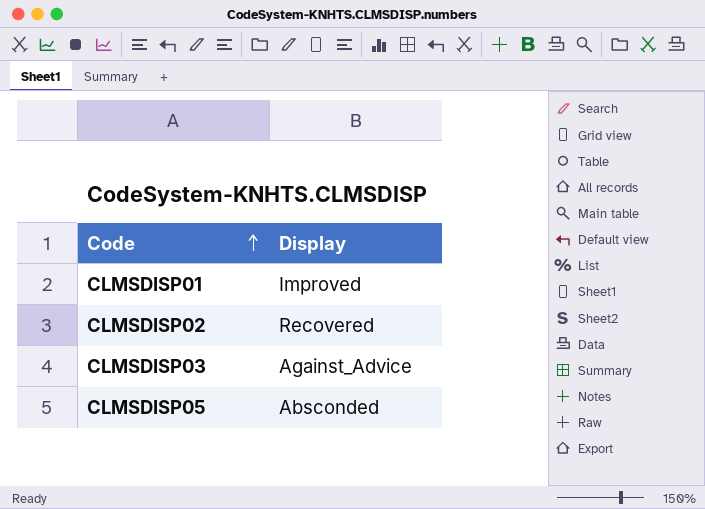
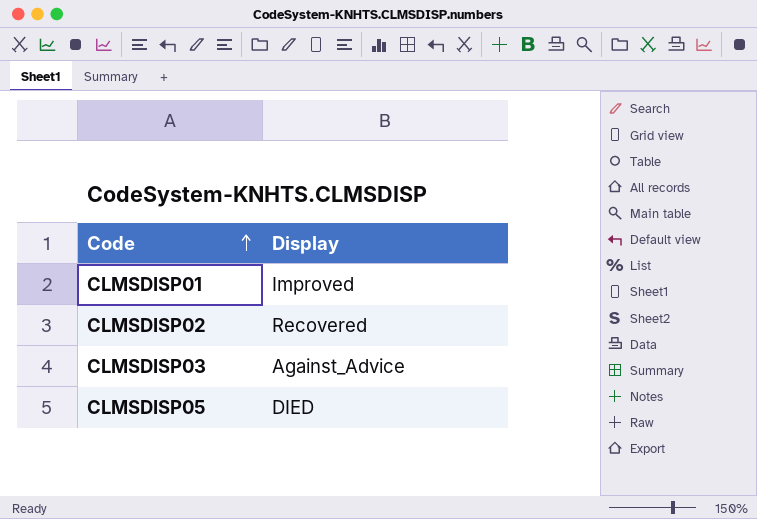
CLMSDISP05 | Display: Absconded -> DIED

